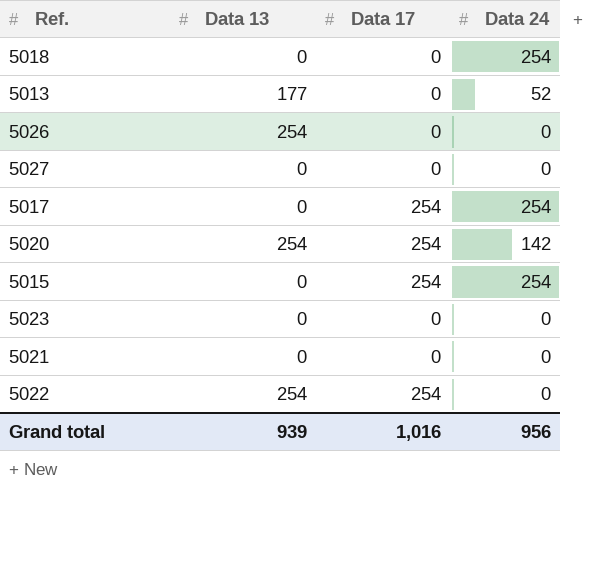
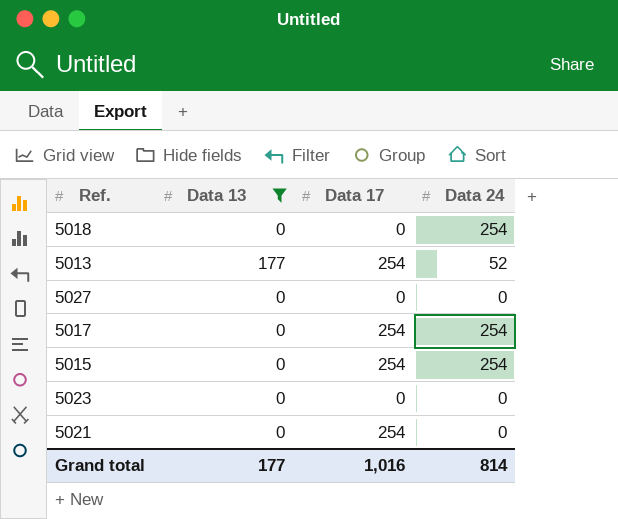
filter: none -> Data 13 != 254
5013 | Data 17: 0 -> 254
5021 | Data 17: 0 -> 254
Grand total | Data 13: 939 -> 177
Grand total | Data 24: 956 -> 814

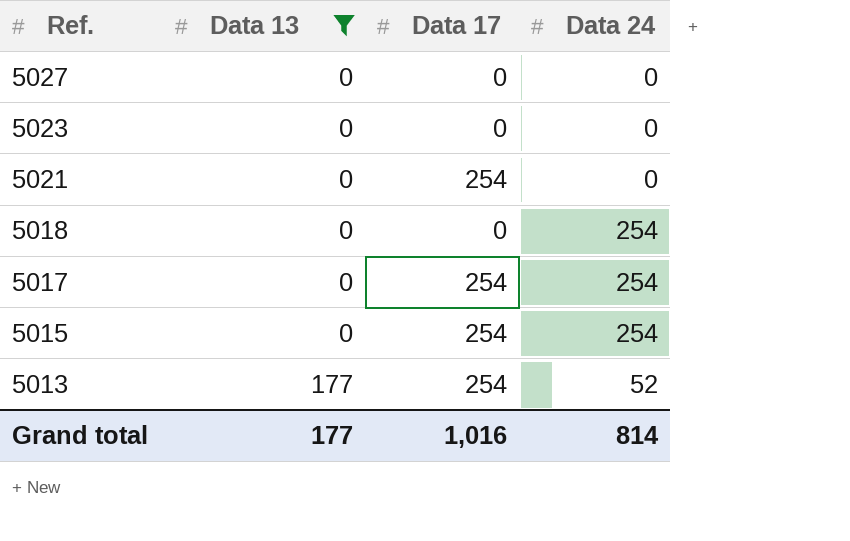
row order: none -> Ref. descending

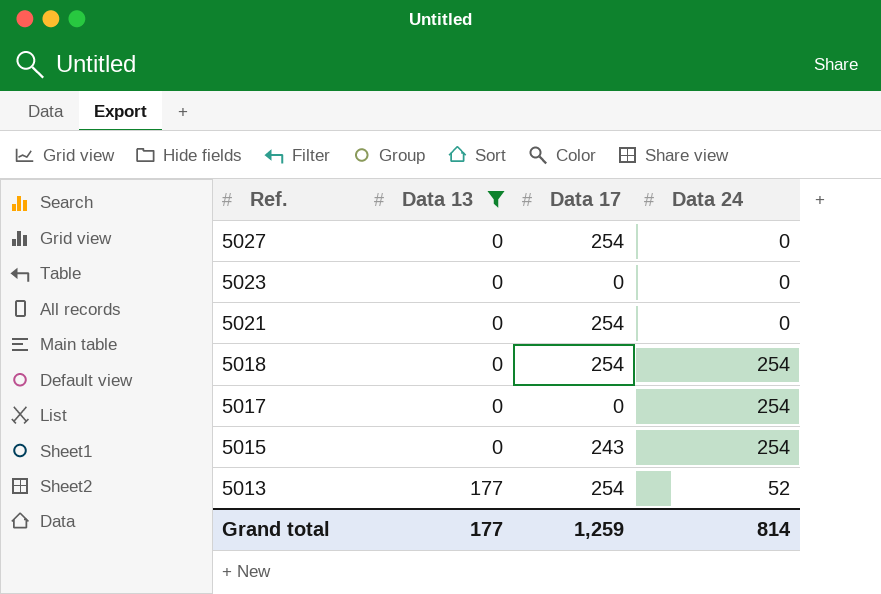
5027 | Data 17: 0 -> 254
5018 | Data 17: 0 -> 254
5017 | Data 17: 254 -> 0
5015 | Data 17: 254 -> 243
Grand total | Data 17: 1,016 -> 1,259

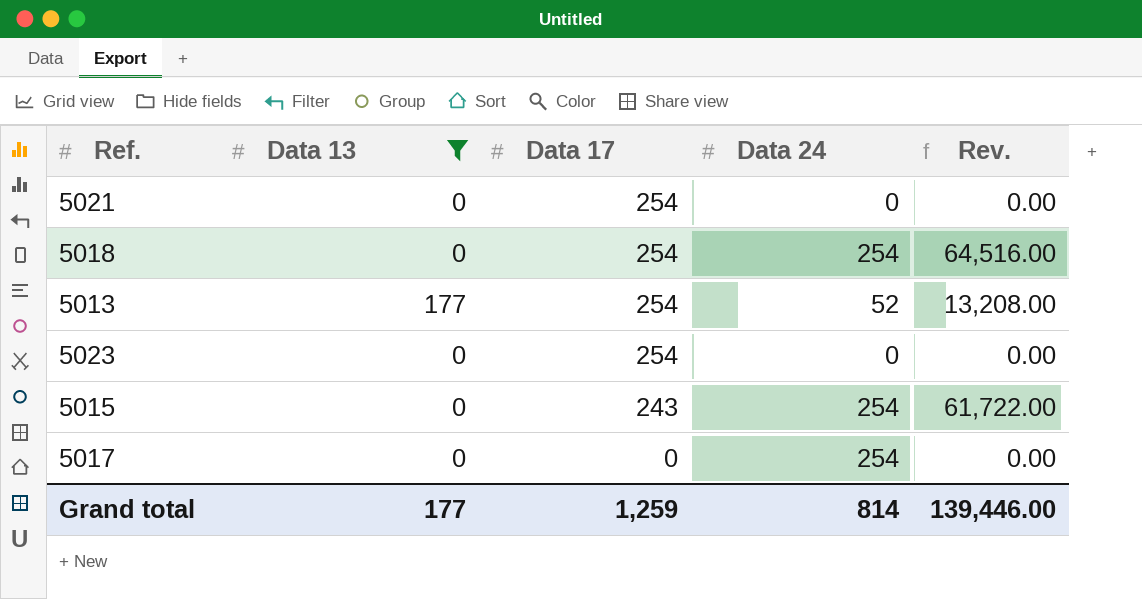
row order: Ref. descending -> Data 17 descending
column Rev. | formula: none -> [Data 17] * [Data 24]
row 5027: 0 | 254 | 0 -> none
5023 | Data 17: 0 -> 254

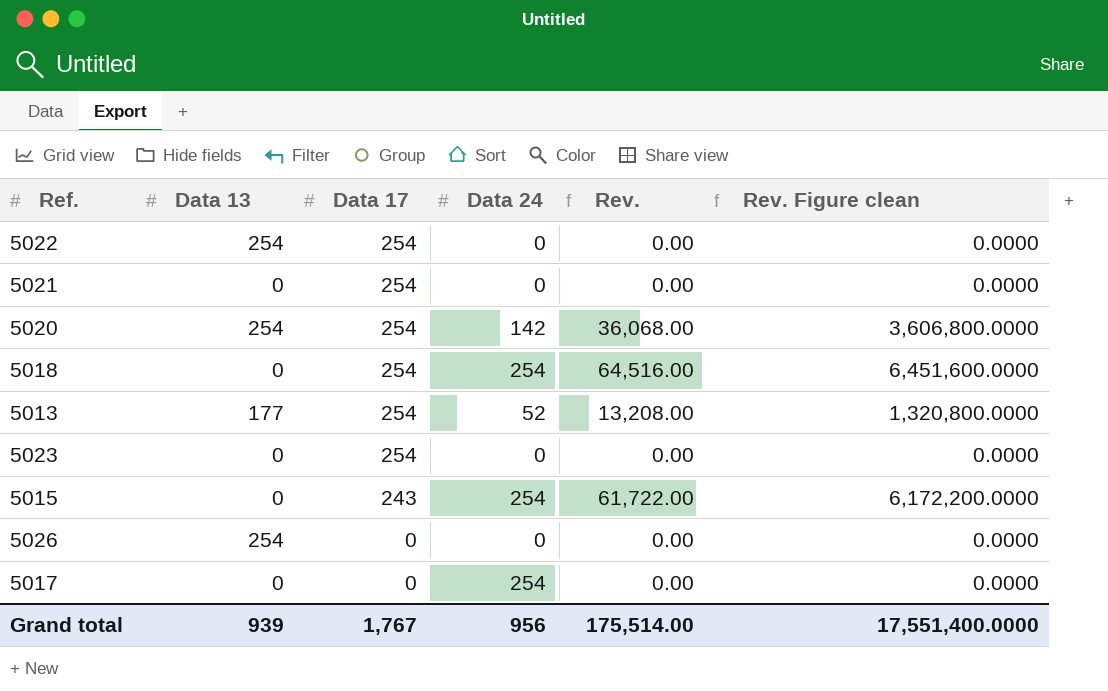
filter: Data 13 != 254 -> none
column Rev. Figure clean | formula: none -> [Rev.] * 100
Grand total | Data 13: 177 -> 939
Grand total | Data 17: 1,259 -> 1,767
Grand total | Data 24: 814 -> 956
Grand total | Rev.: 139,446.00 -> 175,514.00

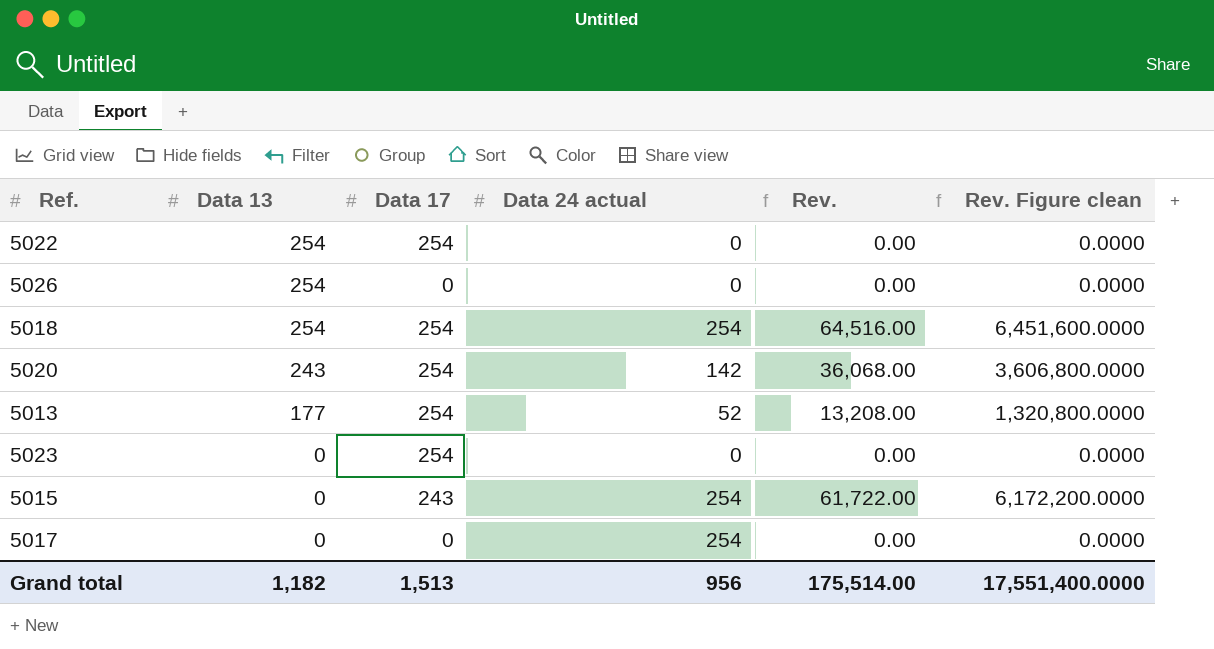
row order: Data 17 descending -> Data 13 descending
column name: Data 24 -> Data 24 actual
row 5021: 0 | 254 | 0 | 0.00 | 0.0000 -> none
5018 | Data 13: 0 -> 254
5020 | Data 13: 254 -> 243
Grand total | Data 13: 939 -> 1,182
Grand total | Data 17: 1,767 -> 1,513

